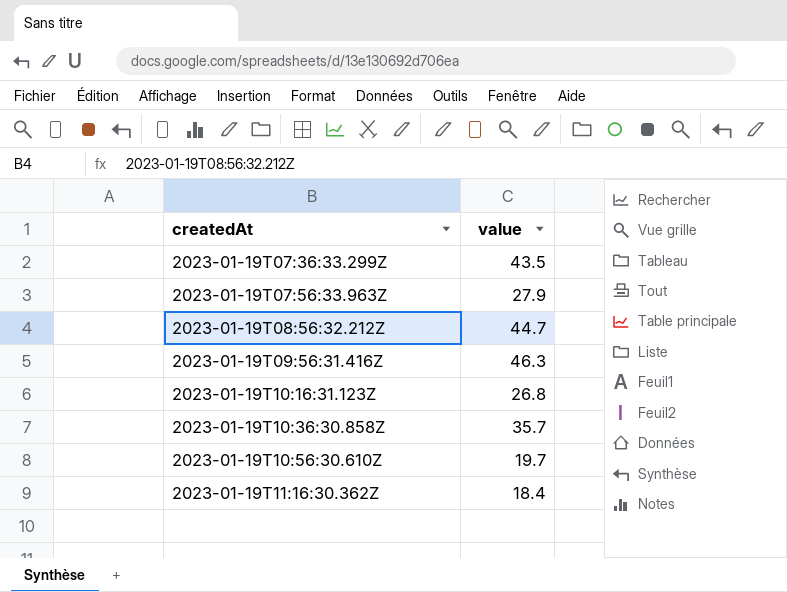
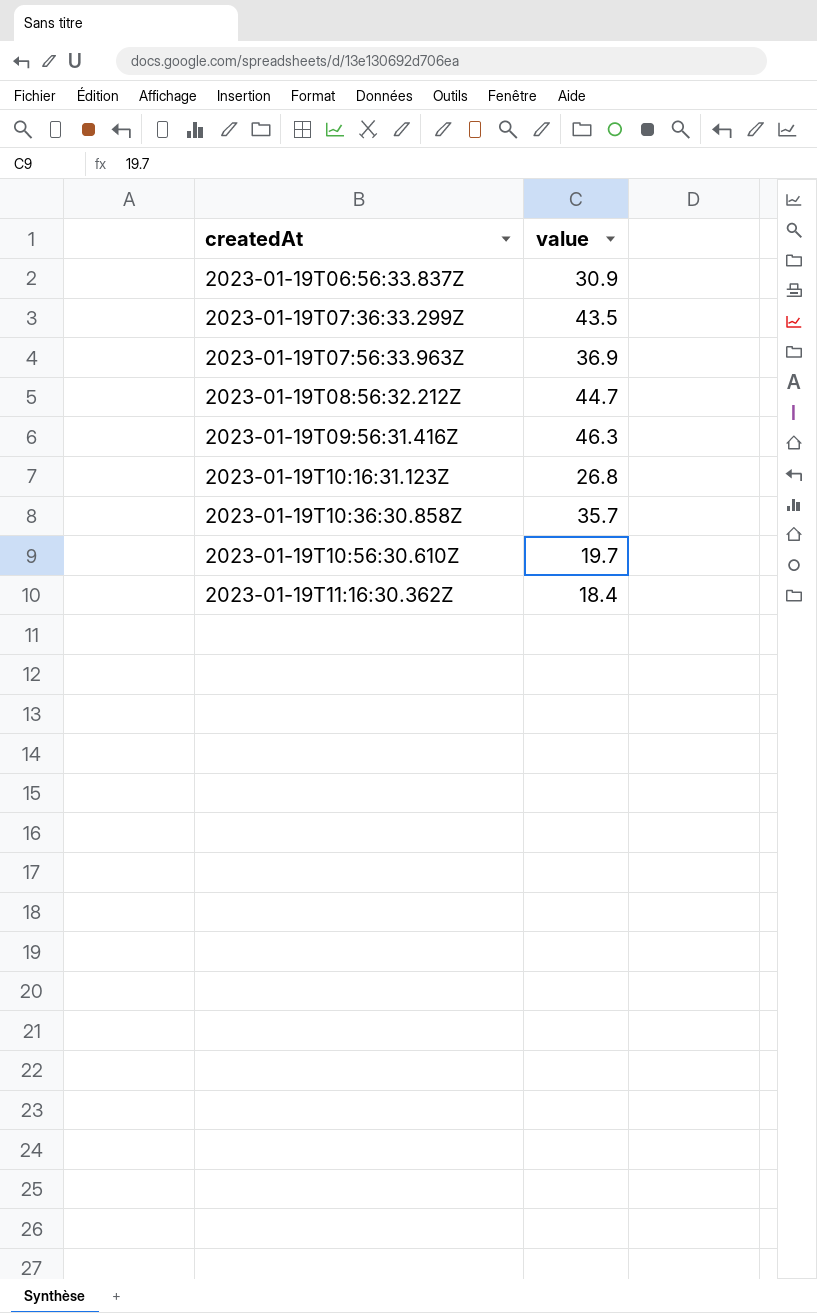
row 2023-01-19T06:56:33.837Z: none -> 30.9
2023-01-19T07:56:33.963Z | value: 27.9 -> 36.9

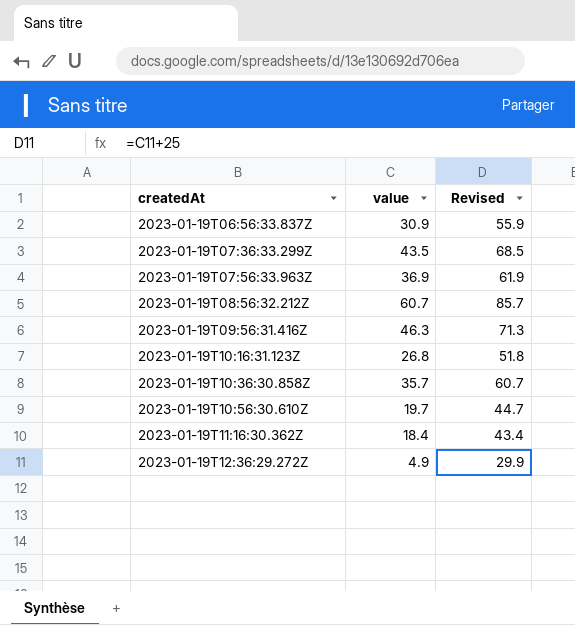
column Revised | formula: none -> [value] + 25
2023-01-19T08:56:32.212Z | value: 44.7 -> 60.7
row 2023-01-19T12:36:29.272Z: none -> 4.9 | 29.9

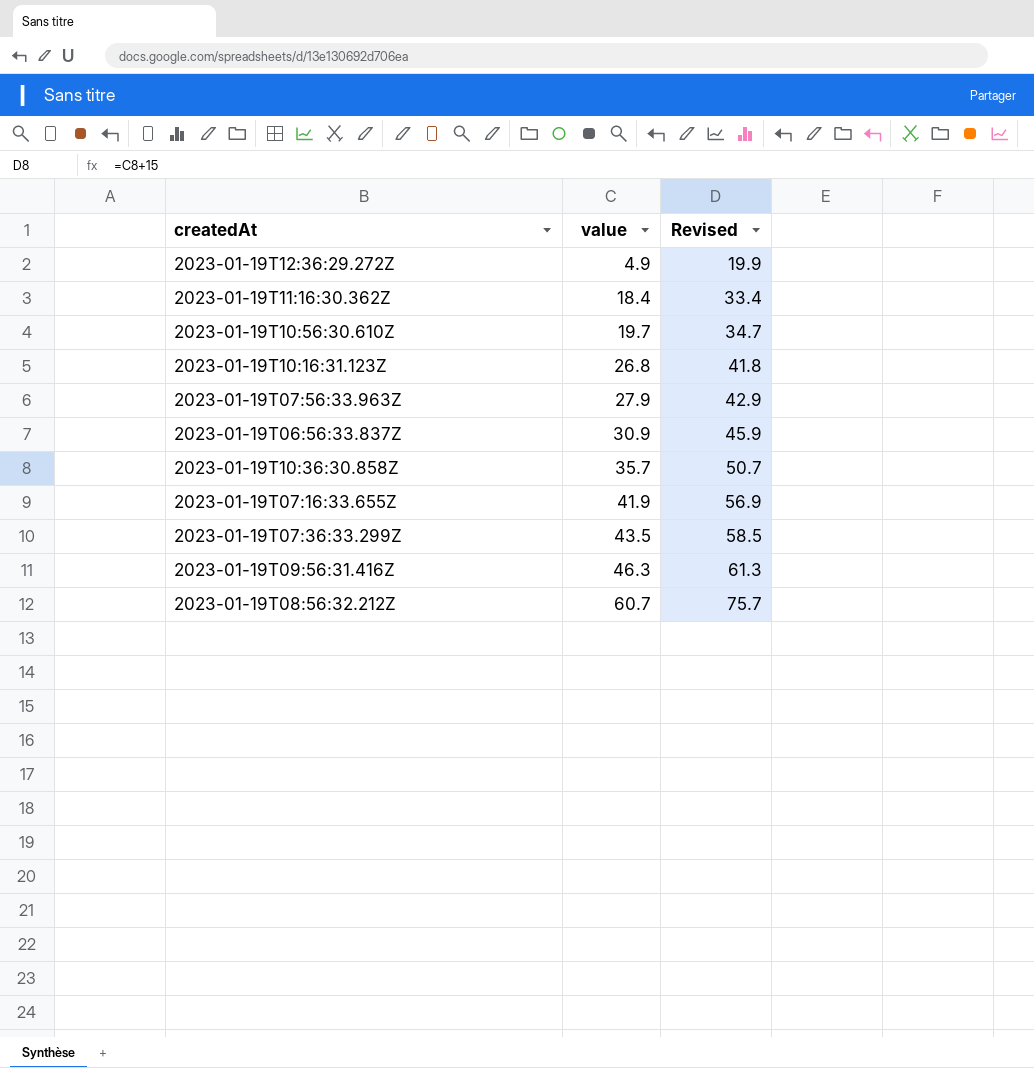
row order: createdAt ascending -> value ascending
column Revised | formula: [value] + 25 -> [value] + 15
2023-01-19T07:56:33.963Z | value: 36.9 -> 27.9
row 2023-01-19T07:16:33.655Z: none -> 41.9 | 56.9

